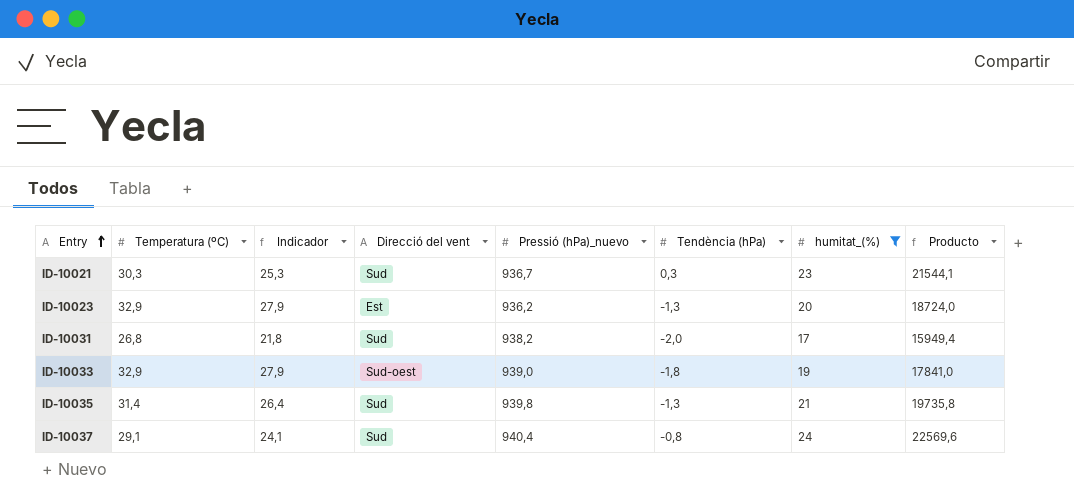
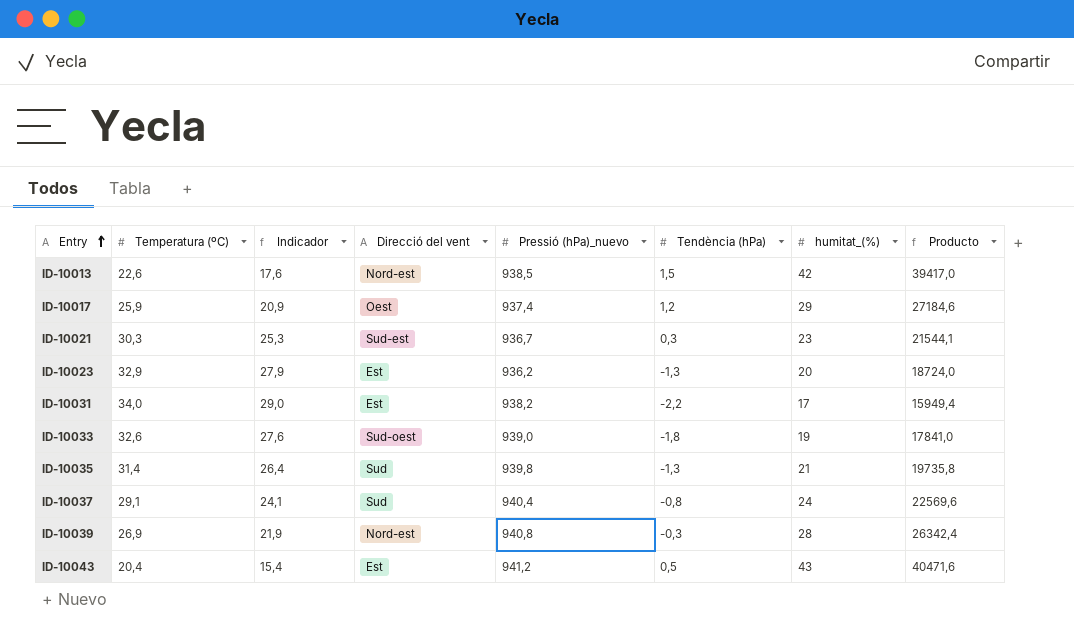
filter: humitat_(%) <= 24 -> none
ID-10021 | Direcció del vent: Sud -> Sud-est
ID-10031 | Temperatura (ºC): 26,8 -> 34,0
ID-10031 | Indicador: 21,8 -> 29,0
ID-10031 | Direcció del vent: Sud -> Est
ID-10031 | Tendència (hPa): -2,0 -> -2,2
ID-10033 | Temperatura (ºC): 32,9 -> 32,6
ID-10033 | Indicador: 27,9 -> 27,6

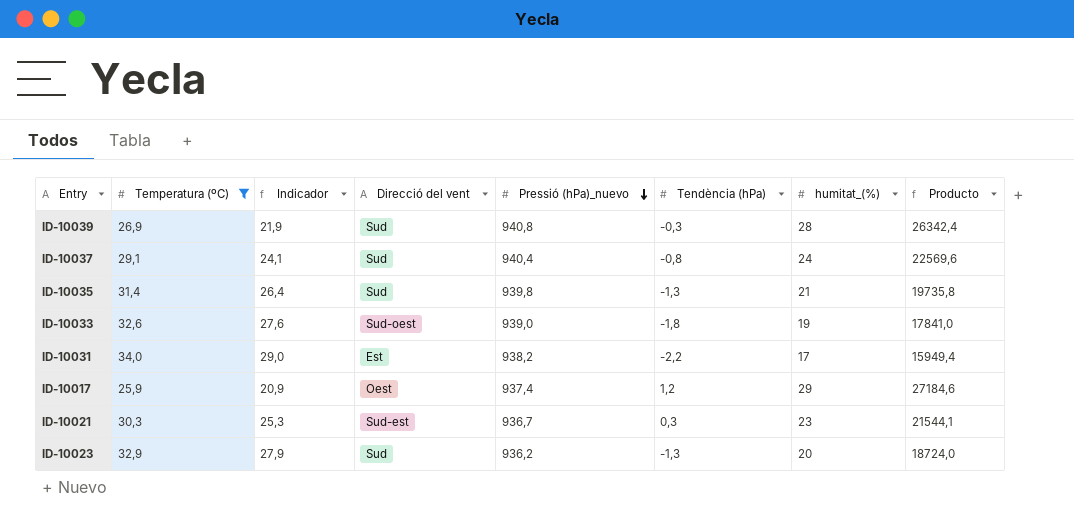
filter: none -> Temperatura (ºC) >= 25,9
row order: Entry ascending -> Pressió (hPa)_nuevo descending
ID-10039 | Direcció del vent: Nord-est -> Sud
ID-10023 | Direcció del vent: Est -> Sud

